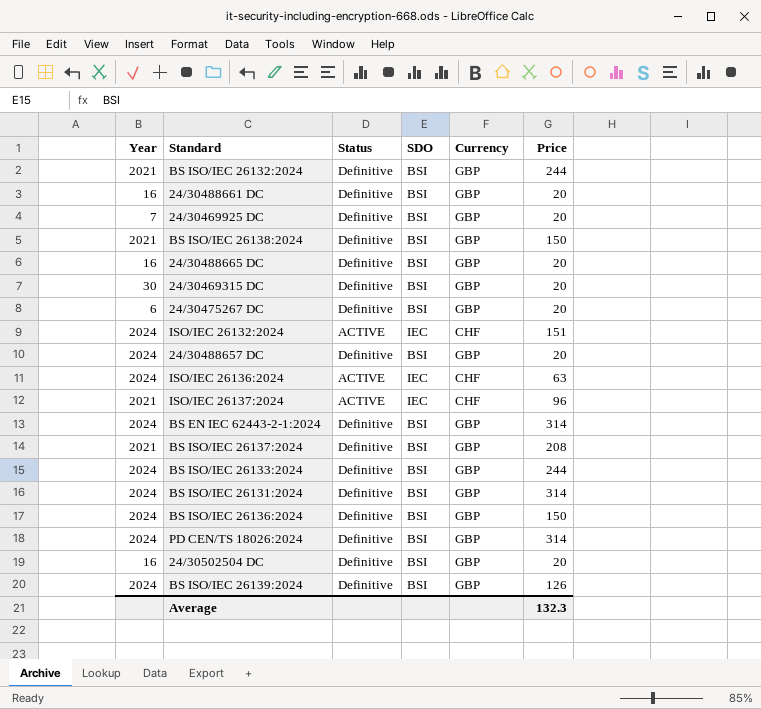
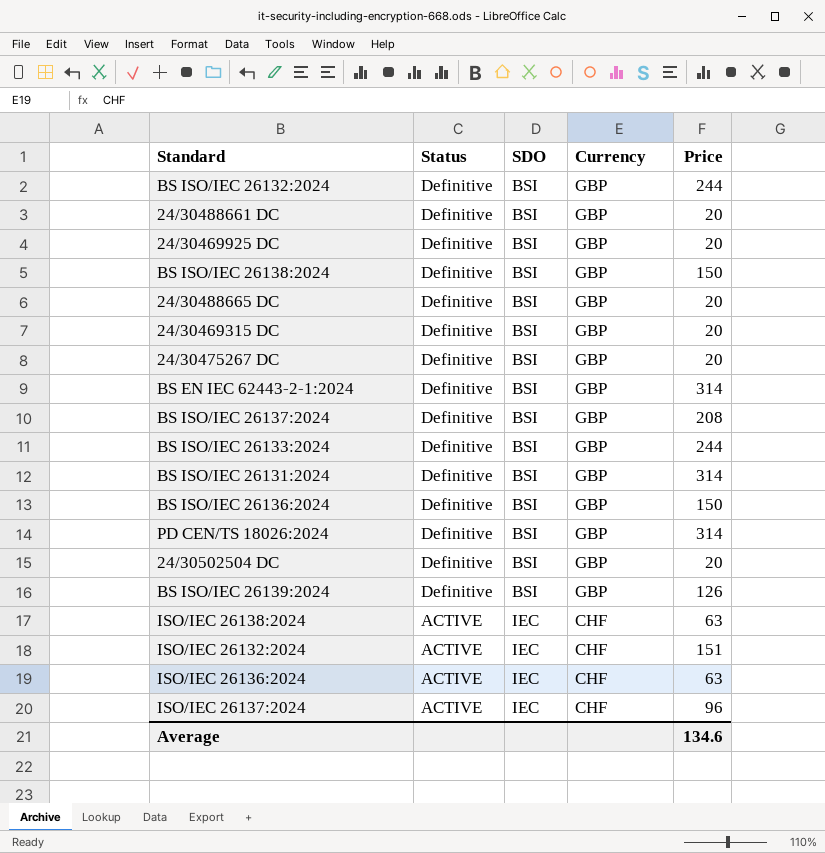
row order: none -> Status descending
column Year | position: 1 -> none
row 24/30488657 DC: 2024 | Definitive | BSI | GBP | 20 -> none
row ISO/IEC 26138:2024: none -> ACTIVE | IEC | CHF | 63
Average | Price: 132.3 -> 134.6

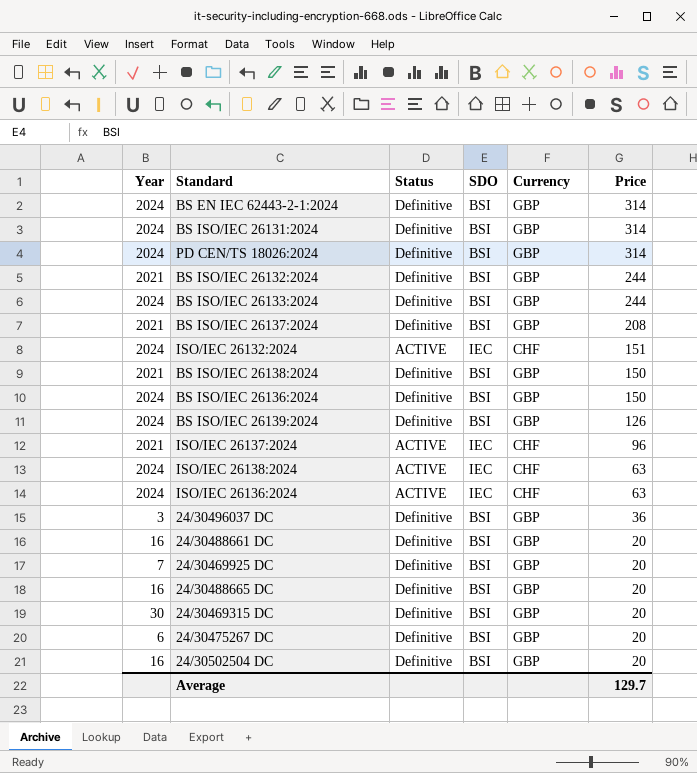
row order: Status descending -> Price descending
column Year | position: none -> 1
row 24/30496037 DC: none -> 3 | Definitive | BSI | GBP | 36
Average | Price: 134.6 -> 129.7

